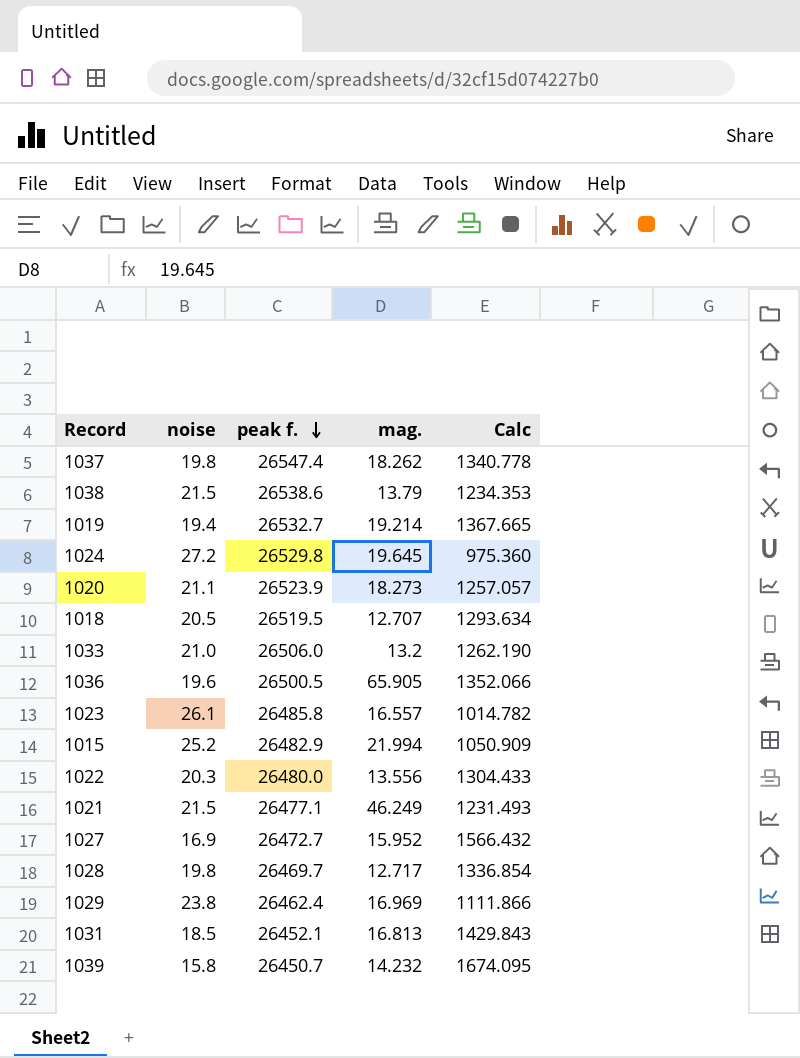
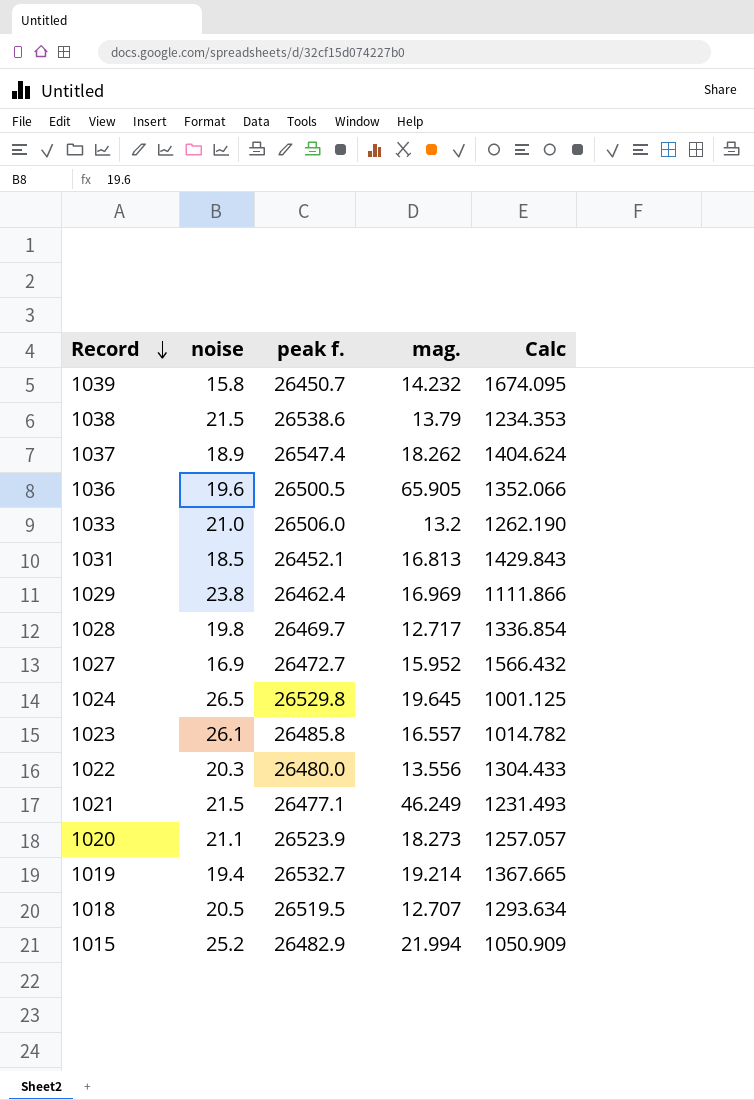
row order: peak f. descending -> Record descending
1037 | noise: 19.8 -> 18.9
1037 | Calc: 1340.778 -> 1404.624
1024 | noise: 27.2 -> 26.5
1024 | Calc: 975.360 -> 1001.125

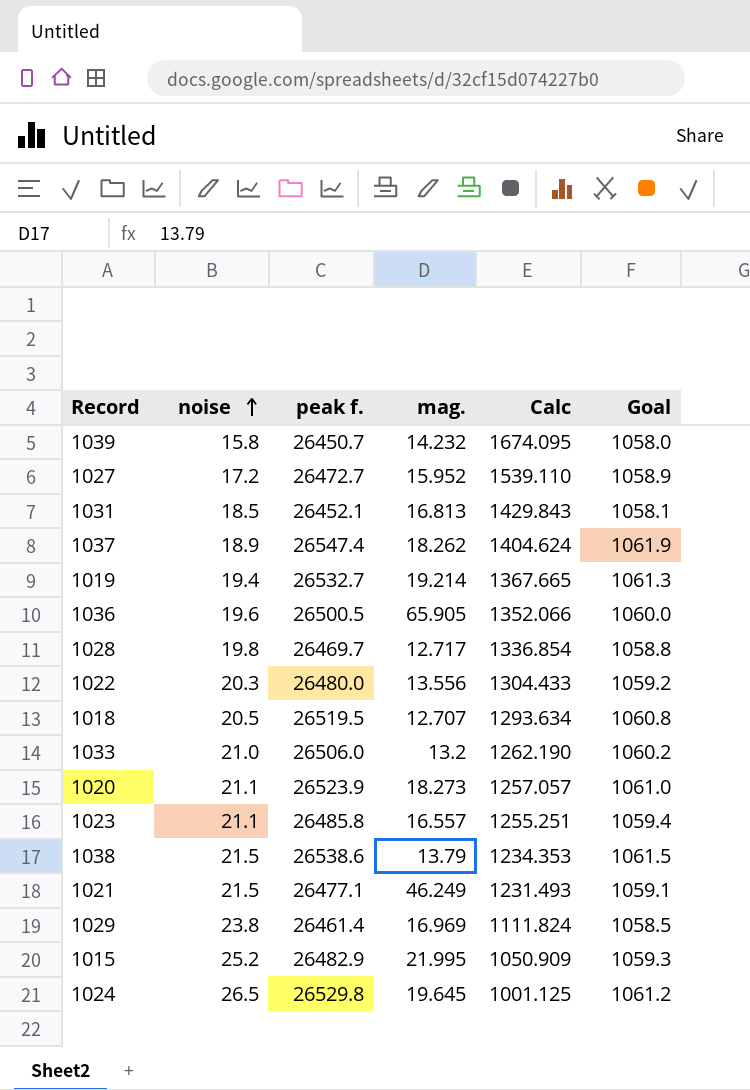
row order: Record descending -> noise ascending
column Goal | formula: none -> [peak f.] * 0.04
1027 | noise: 16.9 -> 17.2
1027 | Calc: 1566.432 -> 1539.110
1023 | noise: 26.1 -> 21.1
1023 | Calc: 1014.782 -> 1255.251
1029 | peak f.: 26462.4 -> 26461.4
1029 | Calc: 1111.866 -> 1111.824
1015 | mag.: 21.994 -> 21.995

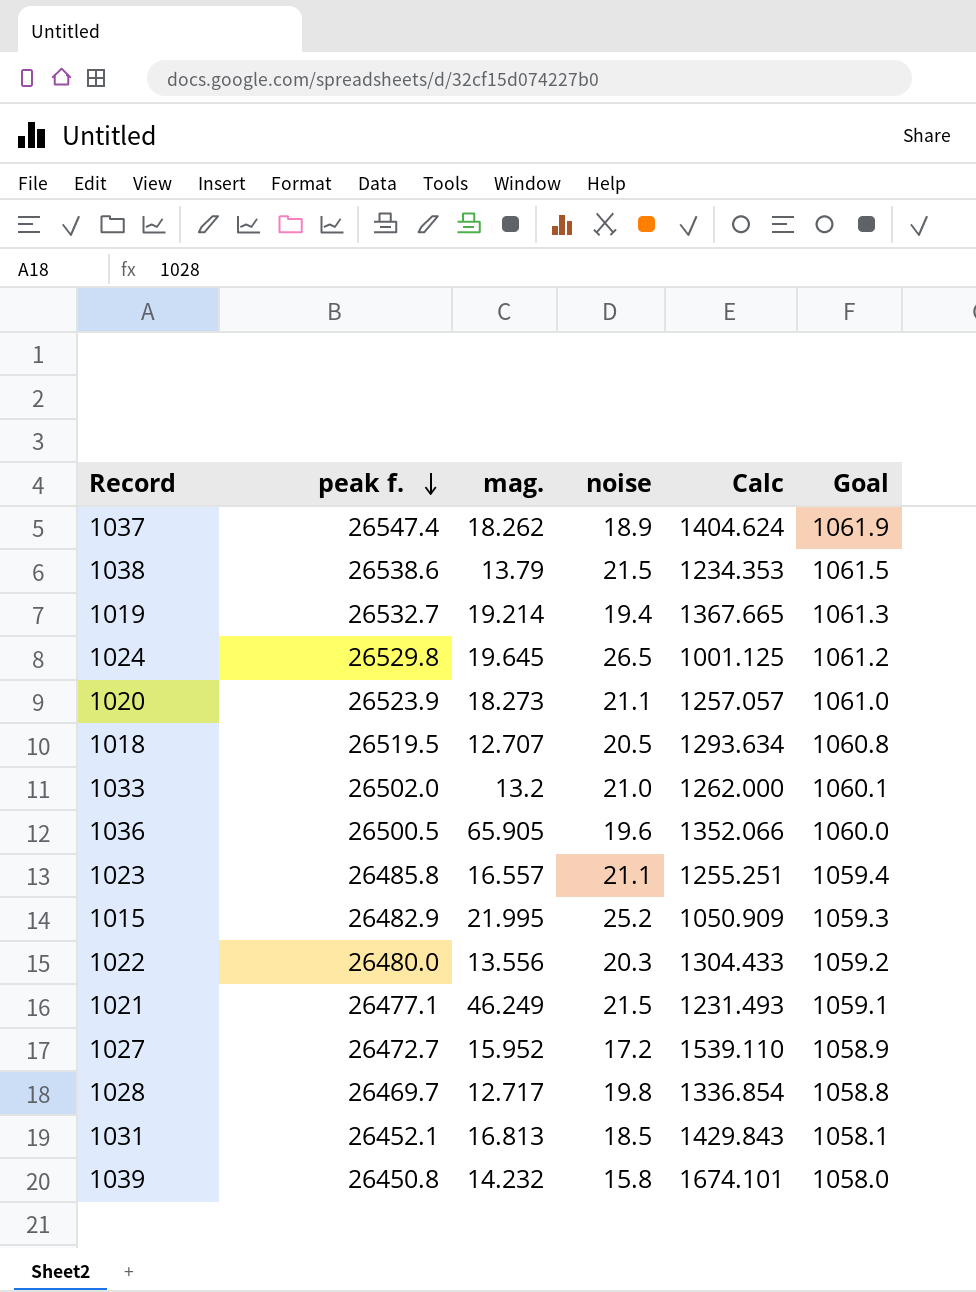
row order: noise ascending -> peak f. descending
column noise | position: 2 -> 4
row 1029: 23.8 | 26461.4 | 16.969 | 1111.824 | 1058.5 -> none
1033 | peak f.: 26506.0 -> 26502.0
1033 | Calc: 1262.190 -> 1262.000
1033 | Goal: 1060.2 -> 1060.1
1039 | peak f.: 26450.7 -> 26450.8
1039 | Calc: 1674.095 -> 1674.101

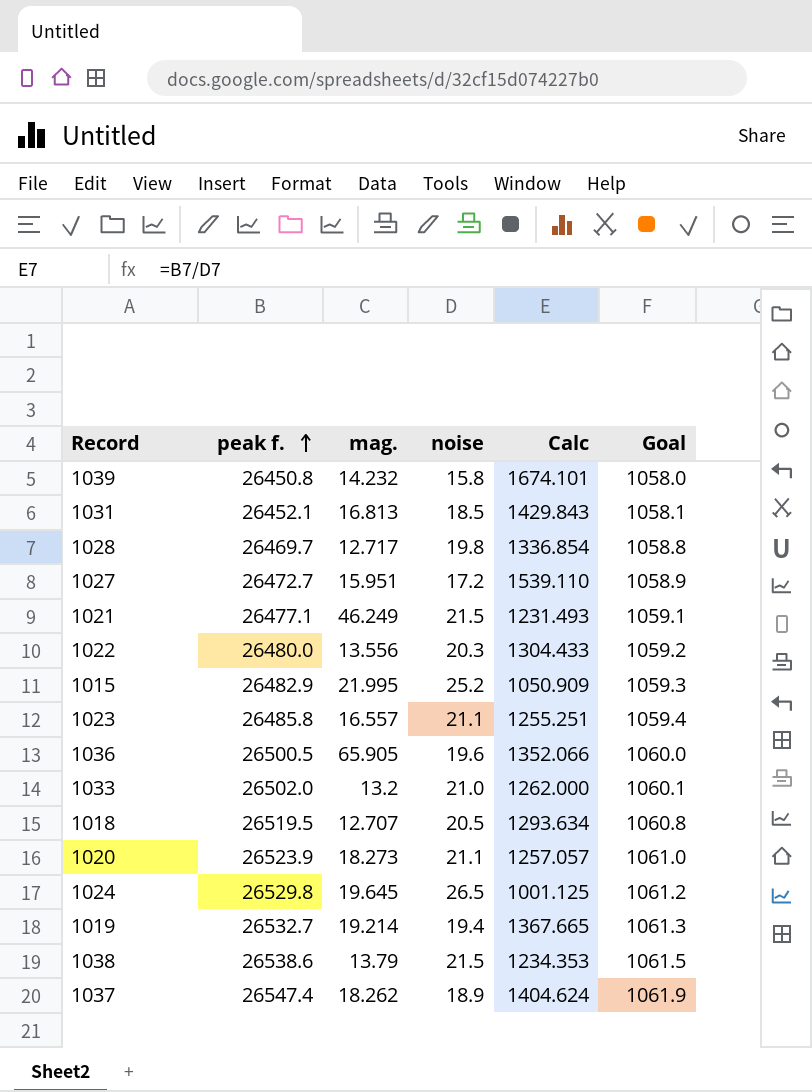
row order: peak f. descending -> peak f. ascending
1027 | mag.: 15.952 -> 15.951

